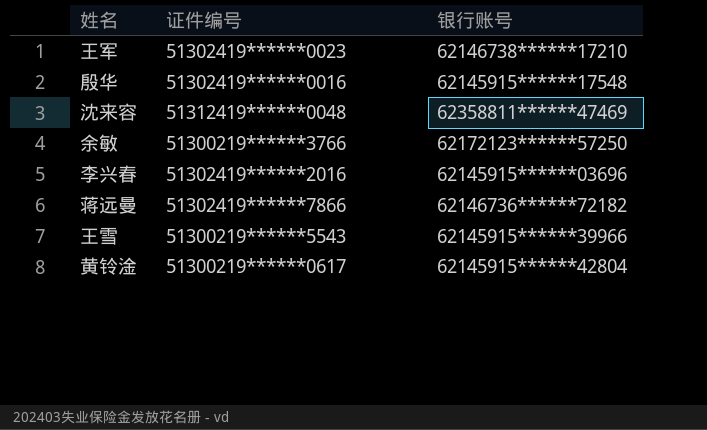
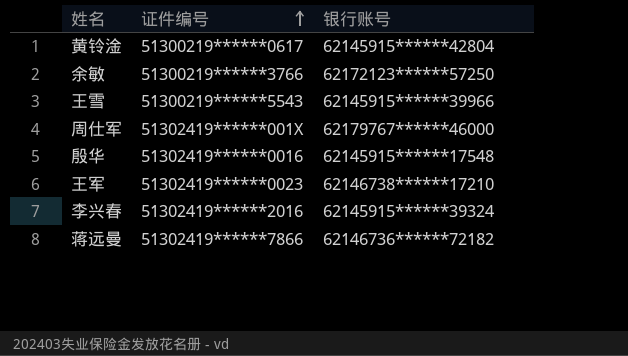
row order: none -> 证件编号 ascending
row 沈来容: 51312419******0048 | 62358811******47469 -> none
row 周仕军: none -> 51302419******001X | 62179767******46000
李兴春 | 银行账号: 62145915******03696 -> 62145915******39324

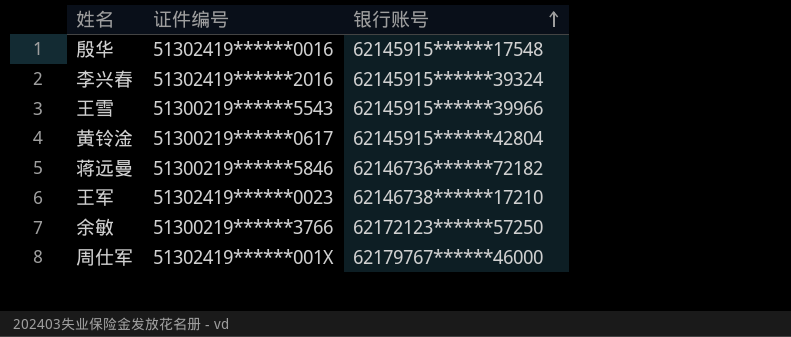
row order: 证件编号 ascending -> 银行账号 ascending
蒋远曼 | 证件编号: 51302419******7866 -> 51300219******5846

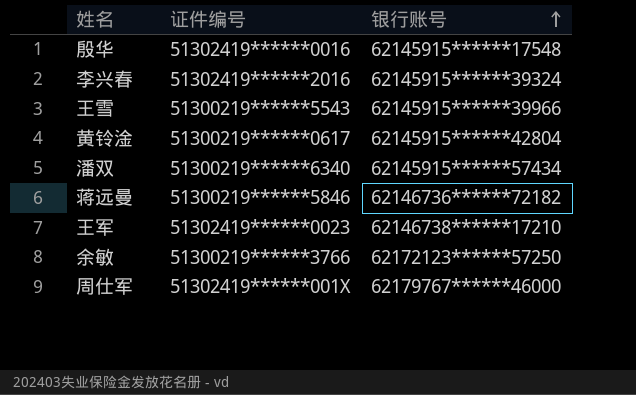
row 潘双: none -> 51300219******6340 | 62145915******57434

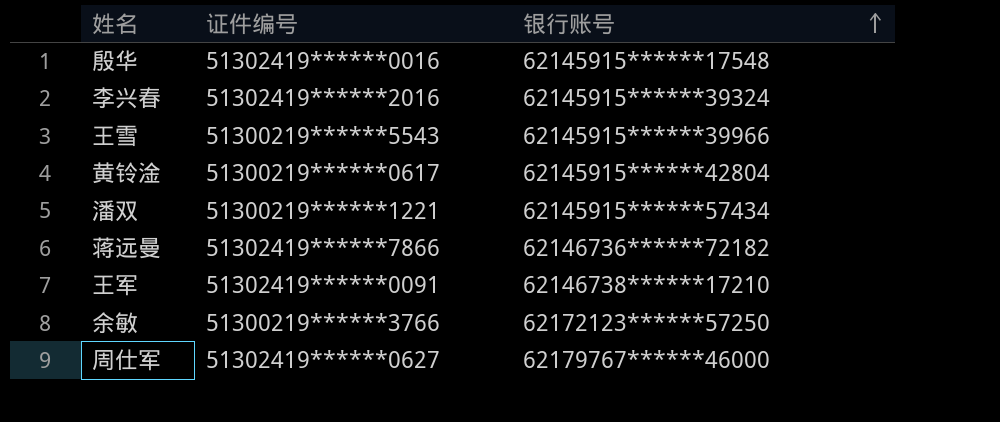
潘双 | 证件编号: 51300219******6340 -> 51300219******1221
蒋远曼 | 证件编号: 51300219******5846 -> 51302419******7866
王军 | 证件编号: 51302419******0023 -> 51302419******0091
周仕军 | 证件编号: 51302419******001X -> 51302419******0627

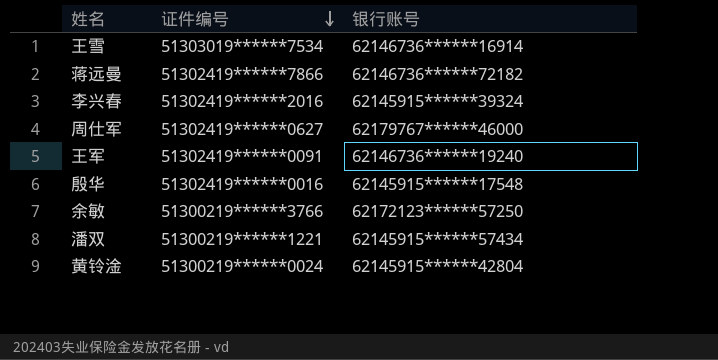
row order: 银行账号 ascending -> 证件编号 descending
王雪 | 证件编号: 51300219******5543 -> 51303019******7534
王雪 | 银行账号: 62145915******39966 -> 62146736******16914
王军 | 银行账号: 62146738******17210 -> 62146736******19240
黄铃淦 | 证件编号: 51300219******0617 -> 51300219******0024

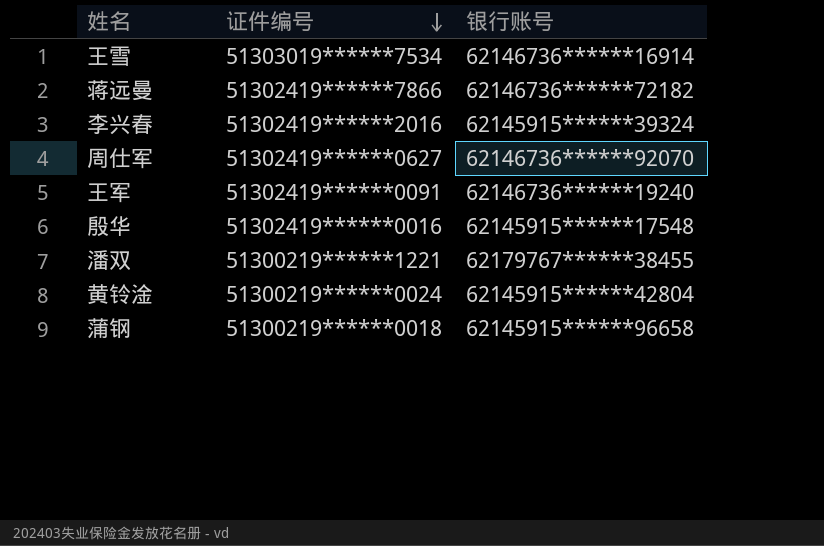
row 余敏: 51300219******3766 | 62172123******57250 -> none
周仕军 | 银行账号: 62179767******46000 -> 62146736******92070
潘双 | 银行账号: 62145915******57434 -> 62179767******38455
row 蒲钢: none -> 51300219******0018 | 62145915******96658

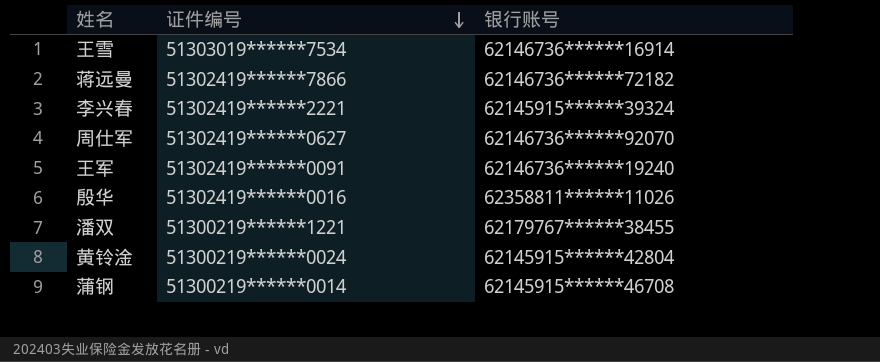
李兴春 | 证件编号: 51302419******2016 -> 51302419******2221
殷华 | 银行账号: 62145915******17548 -> 62358811******11026
蒲钢 | 证件编号: 51300219******0018 -> 51300219******0014
蒲钢 | 银行账号: 62145915******96658 -> 62145915******46708

